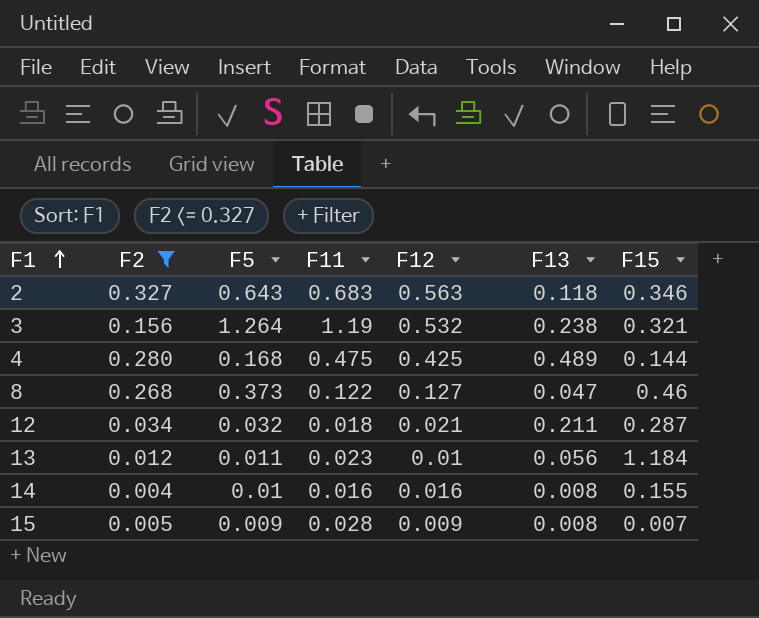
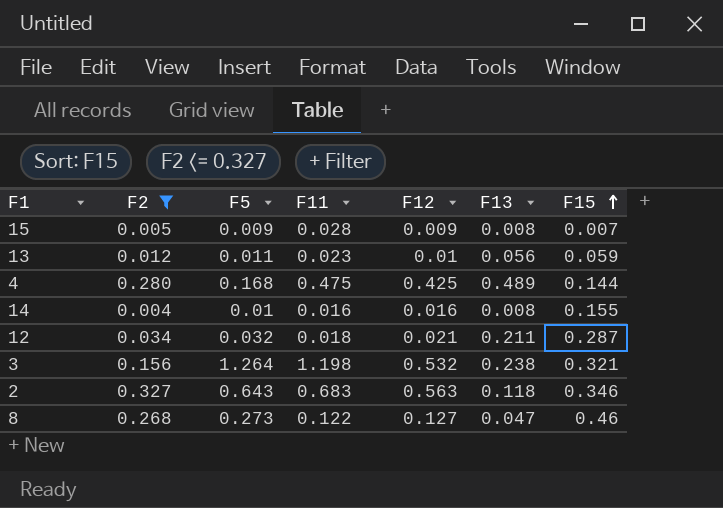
row order: F1 ascending -> F15 ascending
13 | F15: 1.184 -> 0.059
3 | F11: 1.19 -> 1.198
8 | F5: 0.373 -> 0.273

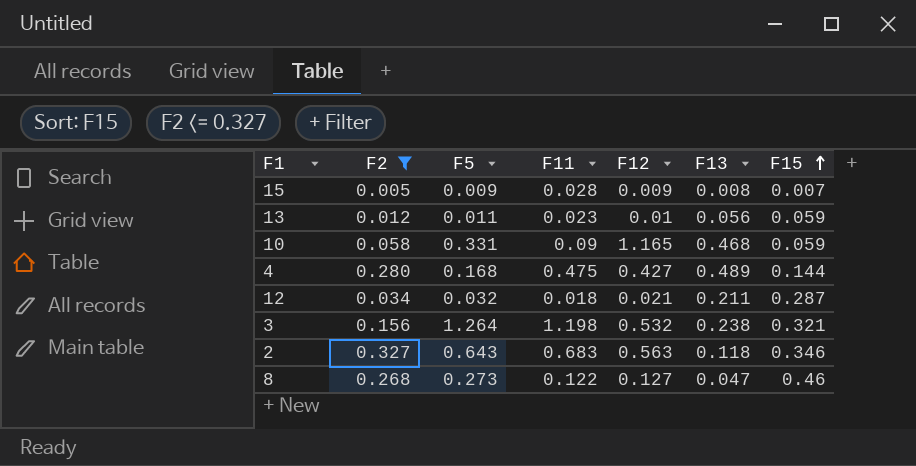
row 14: 0.004 | 0.01 | 0.016 | 0.016 | 0.008 | 0.155 -> none
row 10: none -> 0.058 | 0.331 | 0.09 | 1.165 | 0.468 | 0.059
4 | F12: 0.425 -> 0.427

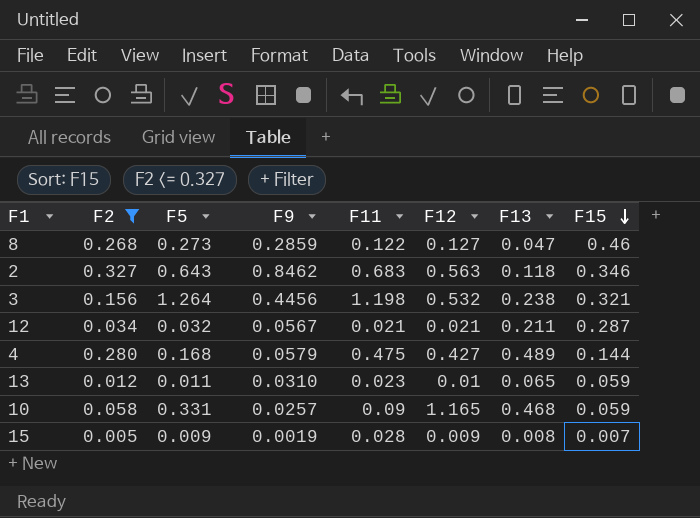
row order: F15 ascending -> F15 descending
column F9 | position: none -> 4
12 | F11: 0.018 -> 0.021
13 | F13: 0.056 -> 0.065

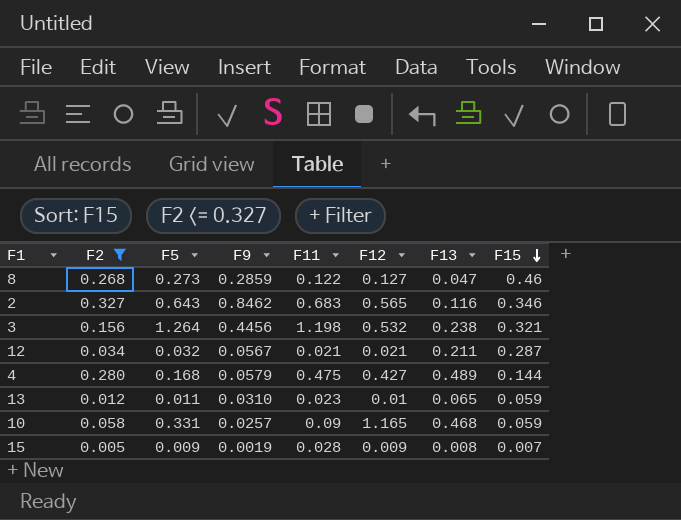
2 | F12: 0.563 -> 0.565
2 | F13: 0.118 -> 0.116

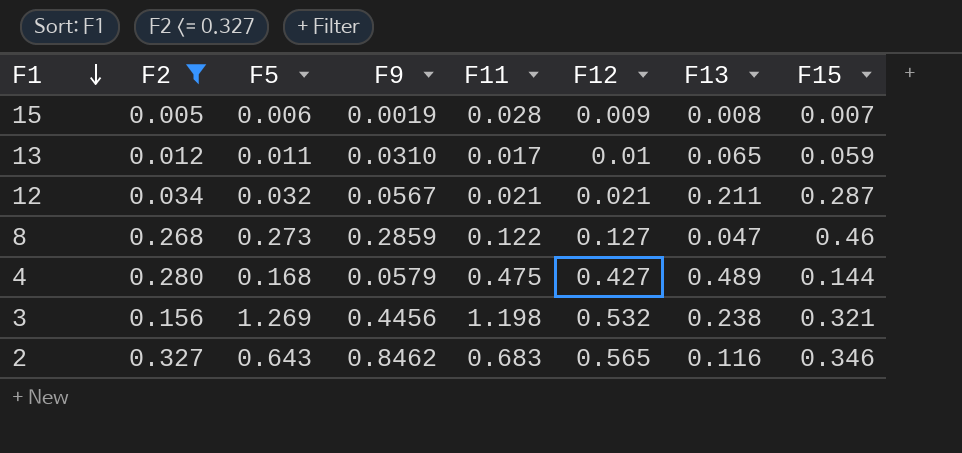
row order: F15 descending -> F1 descending
row 10: 0.058 | 0.331 | 0.0257 | 0.09 | 1.165 | 0.468 | 0.059 -> none
15 | F5: 0.009 -> 0.006
13 | F11: 0.023 -> 0.017
3 | F5: 1.264 -> 1.269

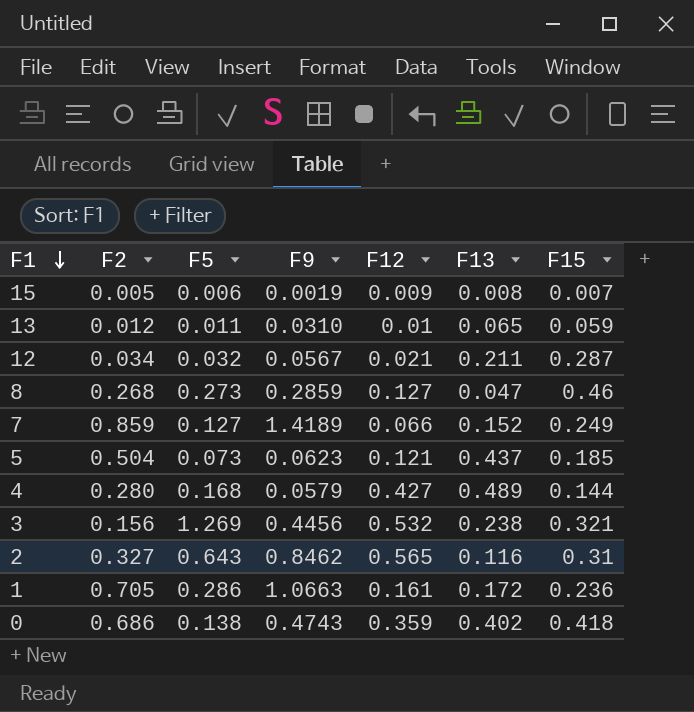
filter: F2 <= 0.327 -> none
column F11 | position: 5 -> none
2 | F15: 0.346 -> 0.31

